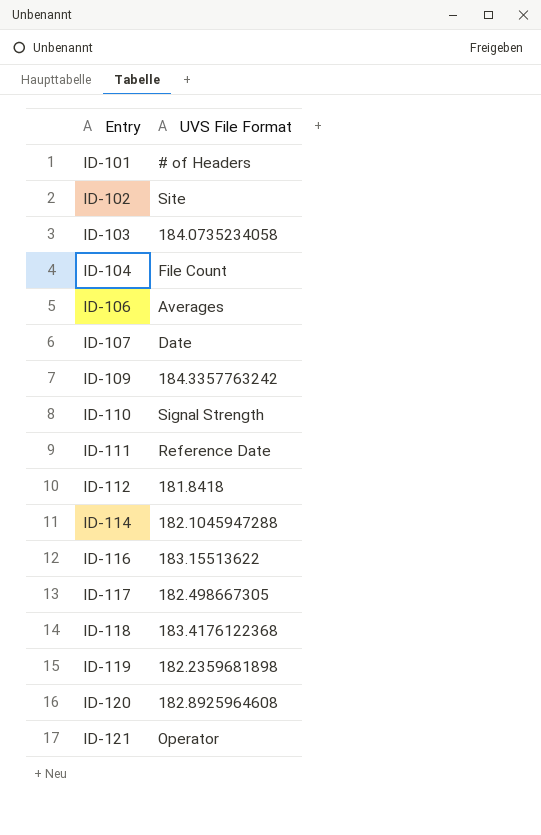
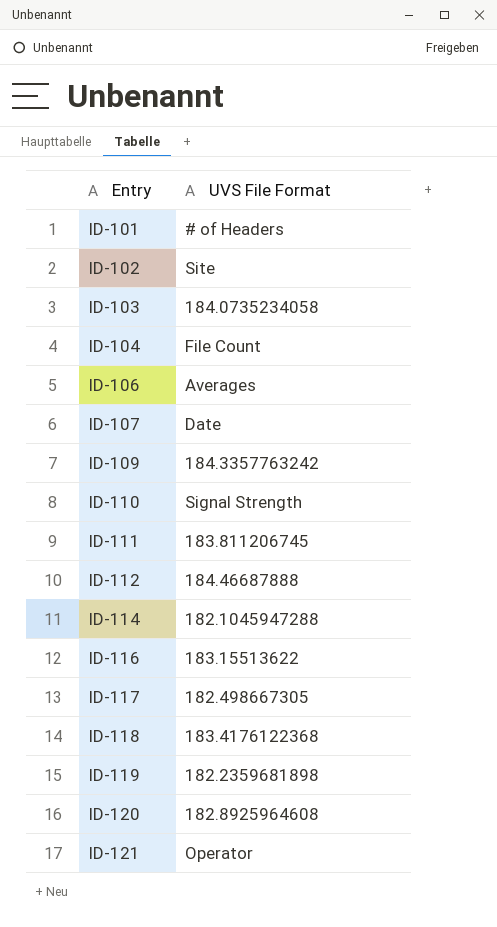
ID-111 | UVS File Format: Reference Date -> 183.811206745
ID-112 | UVS File Format: 181.8418 -> 184.46687888

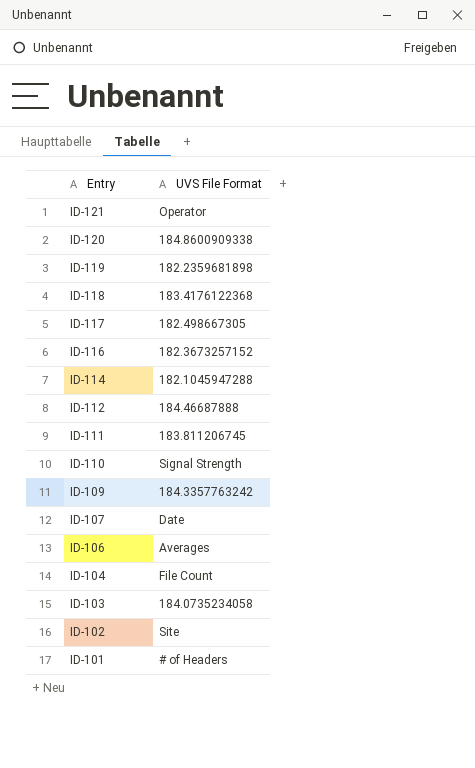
row order: Entry ascending -> Entry descending
ID-120 | UVS File Format: 182.8925964608 -> 184.8600909338
ID-116 | UVS File Format: 183.15513622 -> 182.3673257152

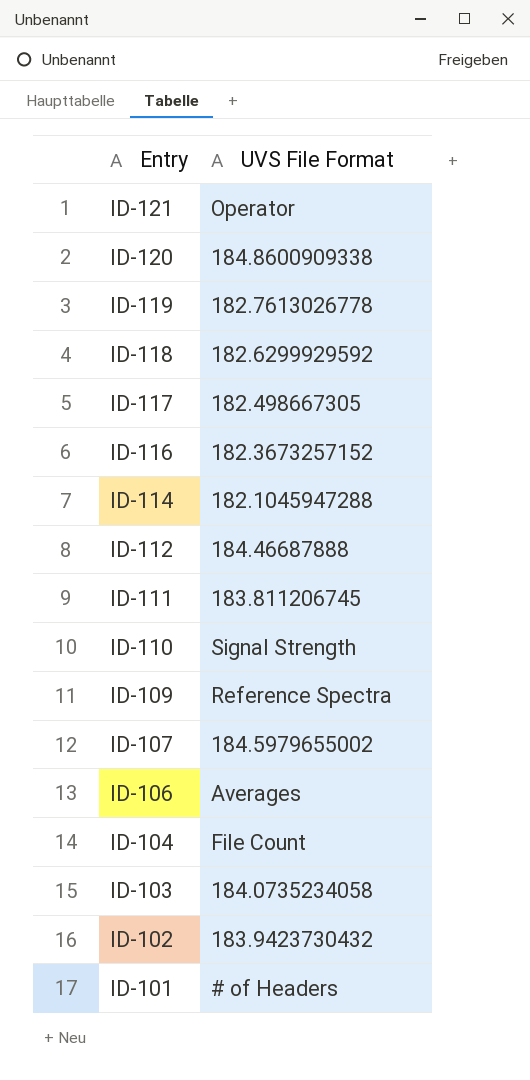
ID-119 | UVS File Format: 182.2359681898 -> 182.7613026778
ID-118 | UVS File Format: 183.4176122368 -> 182.6299929592
ID-109 | UVS File Format: 184.3357763242 -> Reference Spectra
ID-107 | UVS File Format: Date -> 184.5979655002
ID-102 | UVS File Format: Site -> 183.9423730432

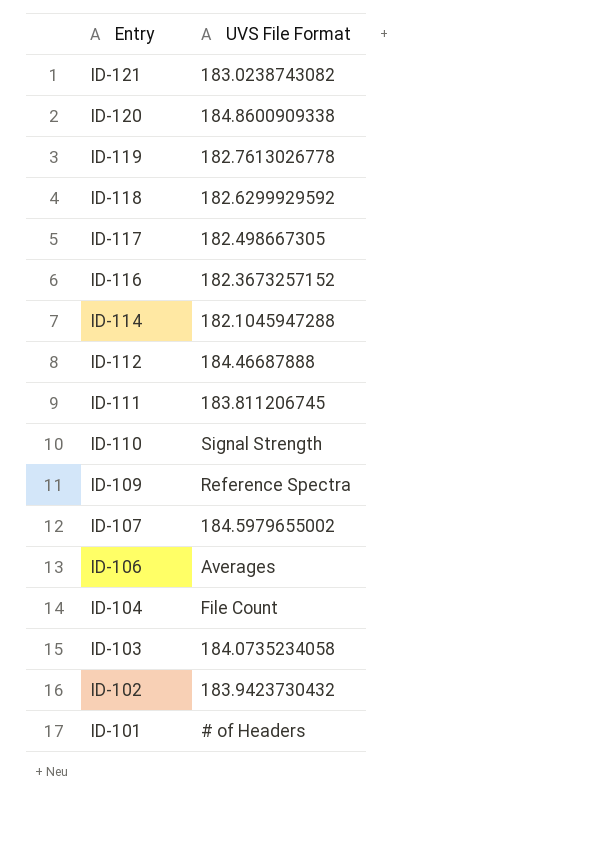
ID-121 | UVS File Format: Operator -> 183.0238743082

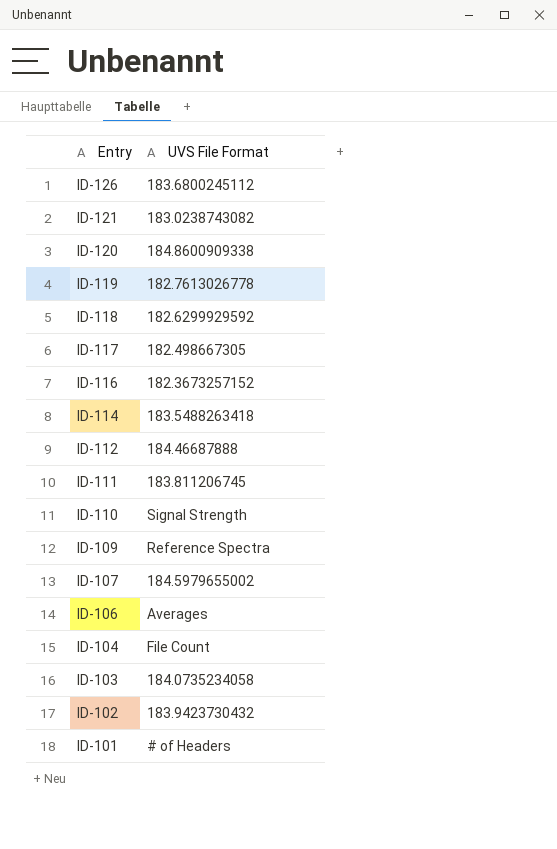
row ID-126: none -> 183.6800245112
ID-114 | UVS File Format: 182.1045947288 -> 183.5488263418

